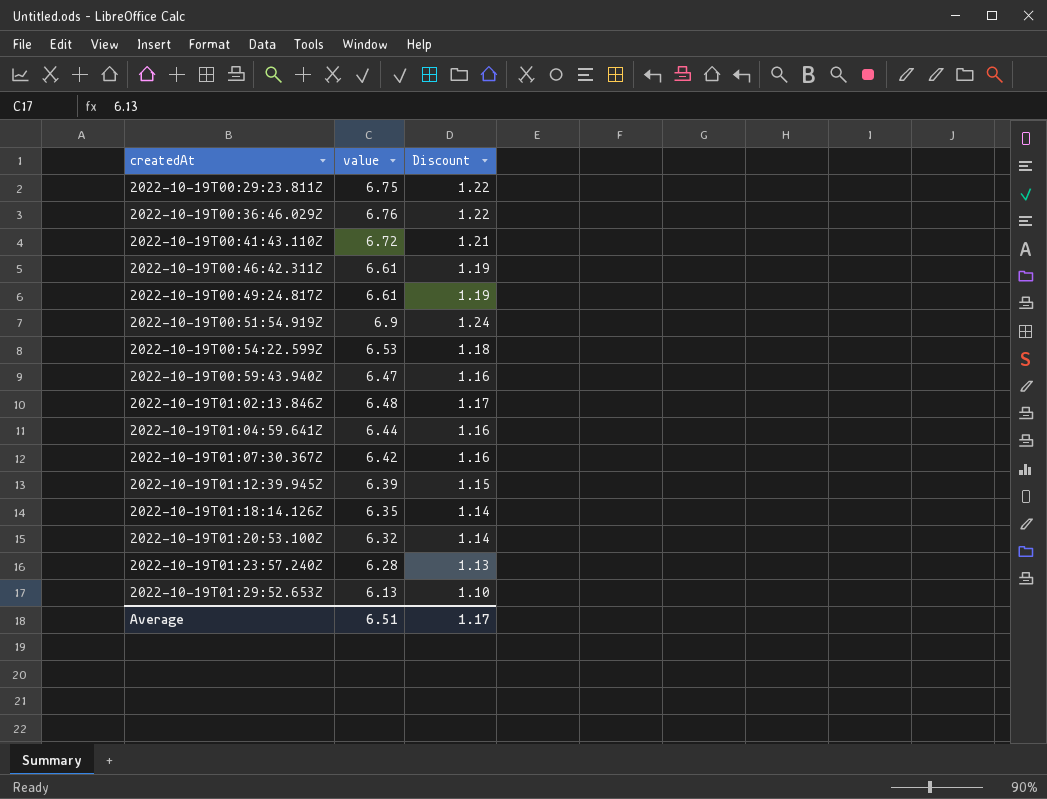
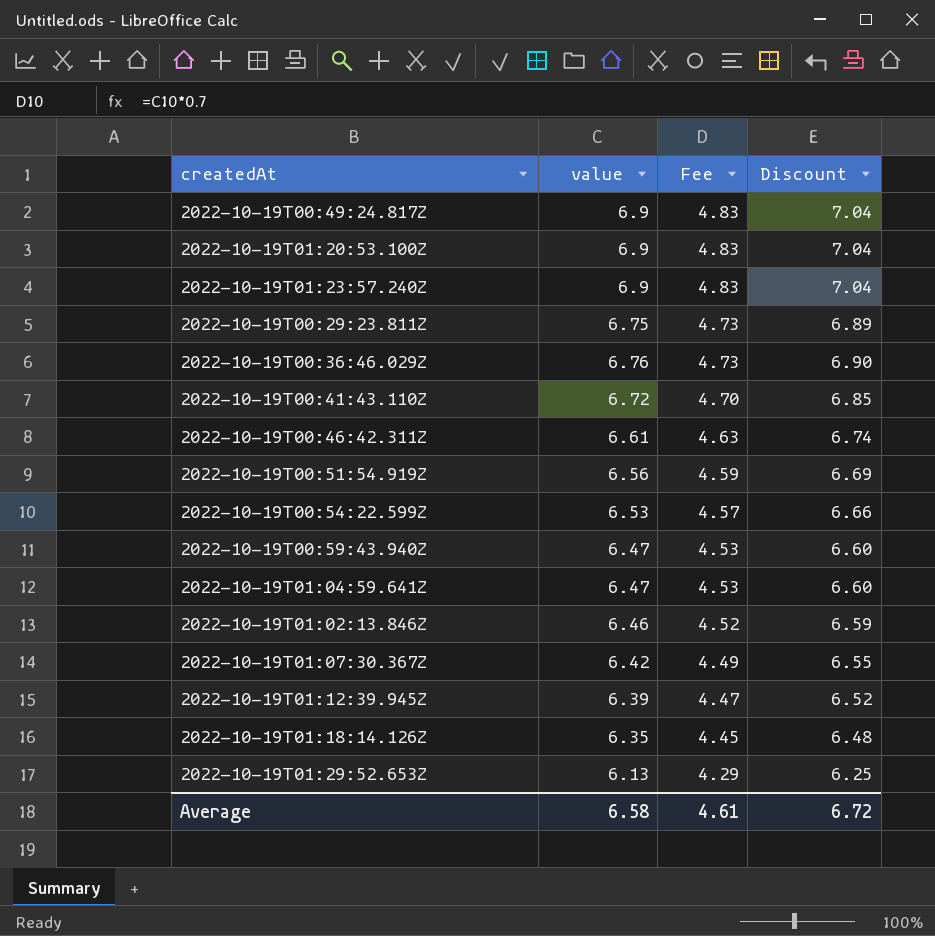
row order: createdAt ascending -> Fee descending
column Fee | formula: none -> [value] * 0.7
column Discount | formula: [value] * 0.18 -> [value] * 1.02
2022-10-19T00:49:24.817Z | value: 6.61 -> 6.9
2022-10-19T01:20:53.100Z | value: 6.32 -> 6.9
2022-10-19T01:23:57.240Z | value: 6.28 -> 6.9
2022-10-19T00:51:54.919Z | value: 6.9 -> 6.56
2022-10-19T01:04:59.641Z | value: 6.44 -> 6.47
2022-10-19T01:02:13.846Z | value: 6.48 -> 6.46
Average | value: 6.51 -> 6.58
Average | Discount: 1.17 -> 6.72

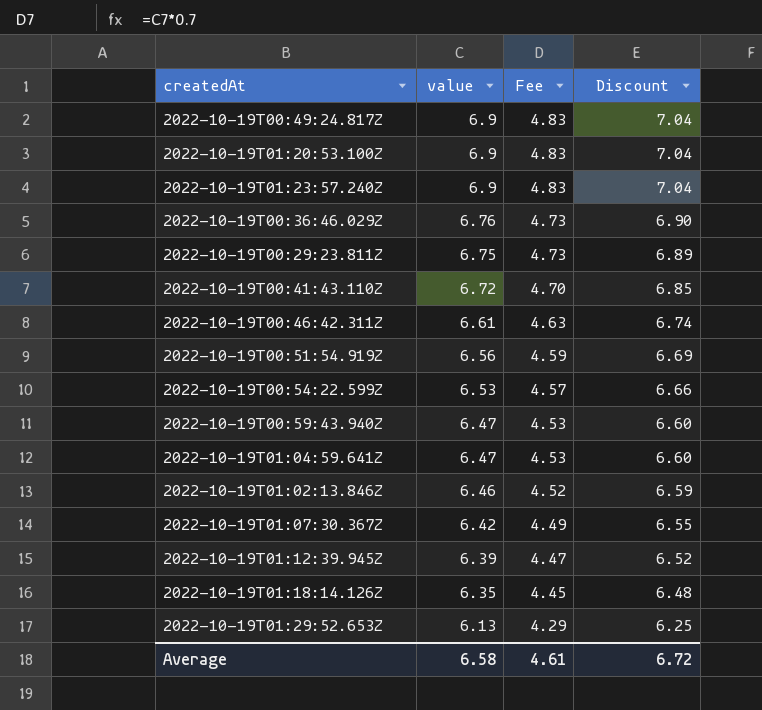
row order: Fee descending -> value descending

